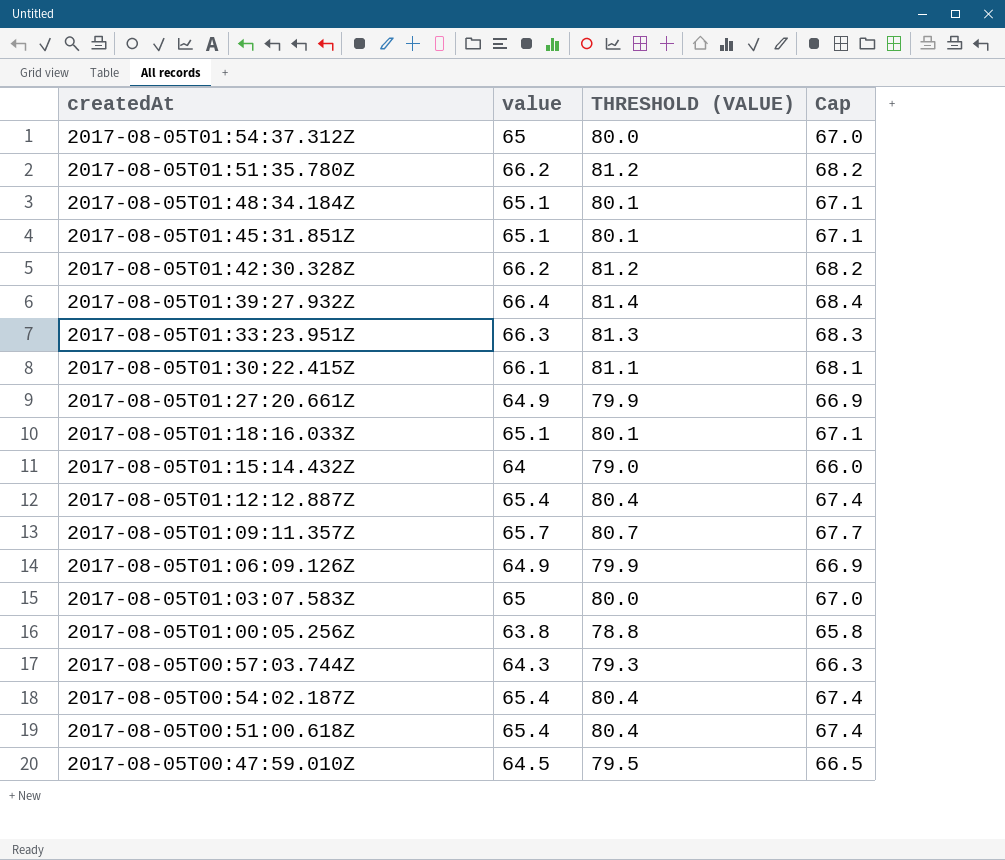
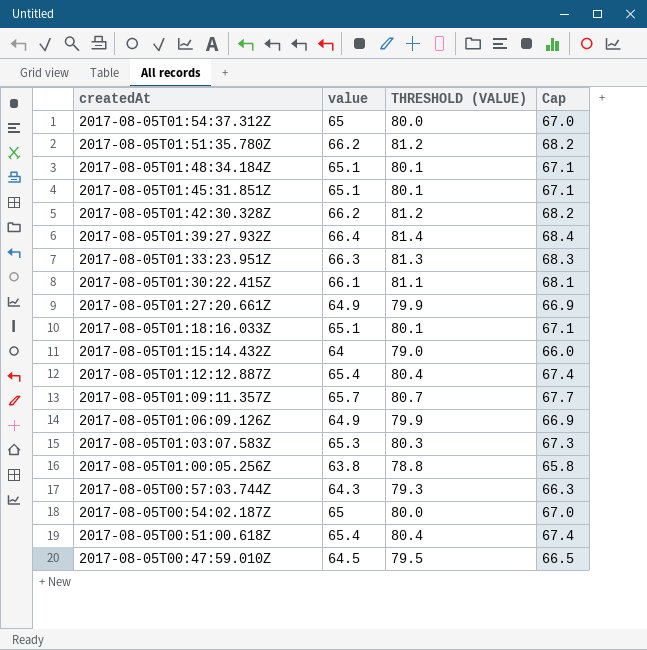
2017-08-05T01:03:07.583Z | value: 65 -> 65.3
2017-08-05T01:03:07.583Z | THRESHOLD (VALUE): 80.0 -> 80.3
2017-08-05T01:03:07.583Z | Cap: 67.0 -> 67.3
2017-08-05T00:54:02.187Z | value: 65.4 -> 65
2017-08-05T00:54:02.187Z | THRESHOLD (VALUE): 80.4 -> 80.0
2017-08-05T00:54:02.187Z | Cap: 67.4 -> 67.0

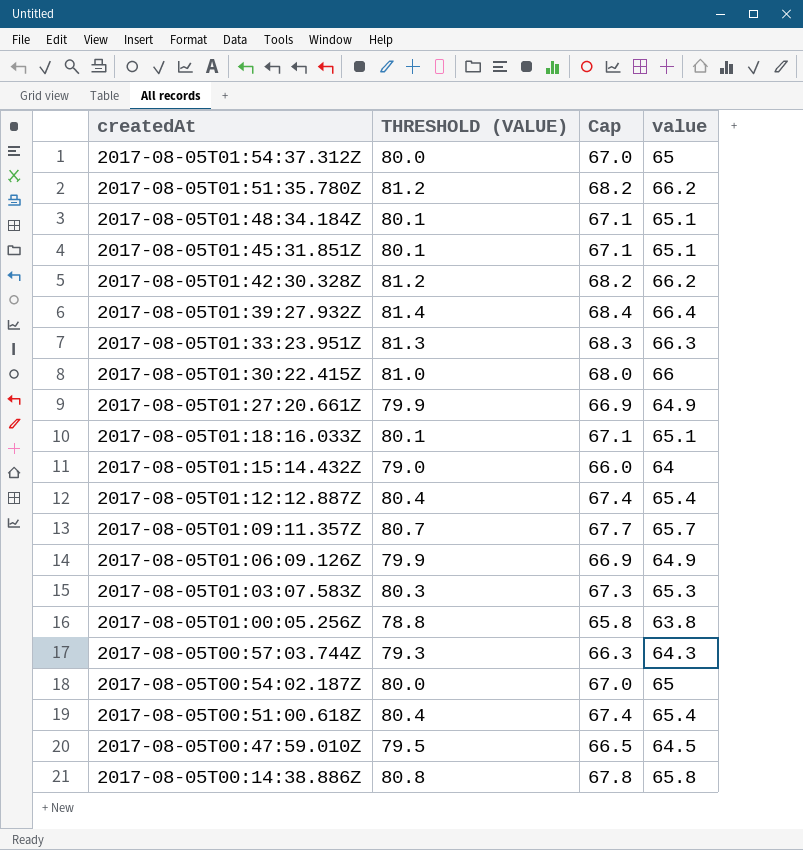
column value | position: 2 -> 4
2017-08-05T01:30:22.415Z | THRESHOLD (VALUE): 81.1 -> 81.0
2017-08-05T01:30:22.415Z | Cap: 68.1 -> 68.0
2017-08-05T01:30:22.415Z | value: 66.1 -> 66
row 2017-08-05T00:14:38.886Z: none -> 80.8 | 67.8 | 65.8

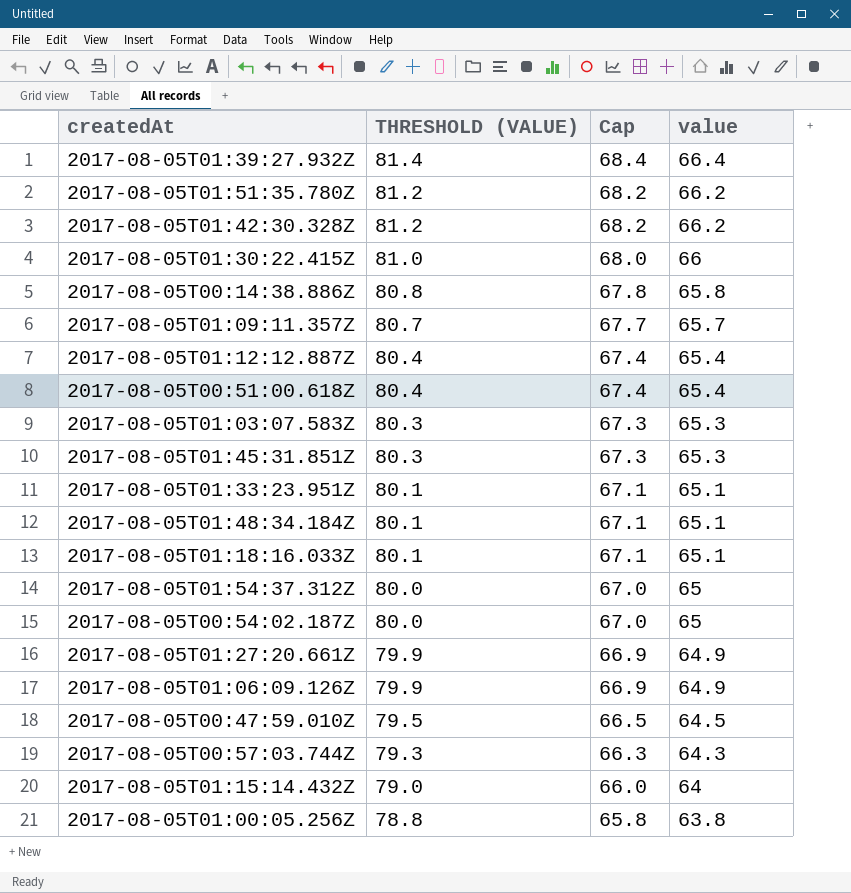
row order: createdAt descending -> THRESHOLD (VALUE) descending
2017-08-05T01:45:31.851Z | THRESHOLD (VALUE): 80.1 -> 80.3
2017-08-05T01:45:31.851Z | Cap: 67.1 -> 67.3
2017-08-05T01:45:31.851Z | value: 65.1 -> 65.3
2017-08-05T01:33:23.951Z | THRESHOLD (VALUE): 81.3 -> 80.1
2017-08-05T01:33:23.951Z | Cap: 68.3 -> 67.1
2017-08-05T01:33:23.951Z | value: 66.3 -> 65.1

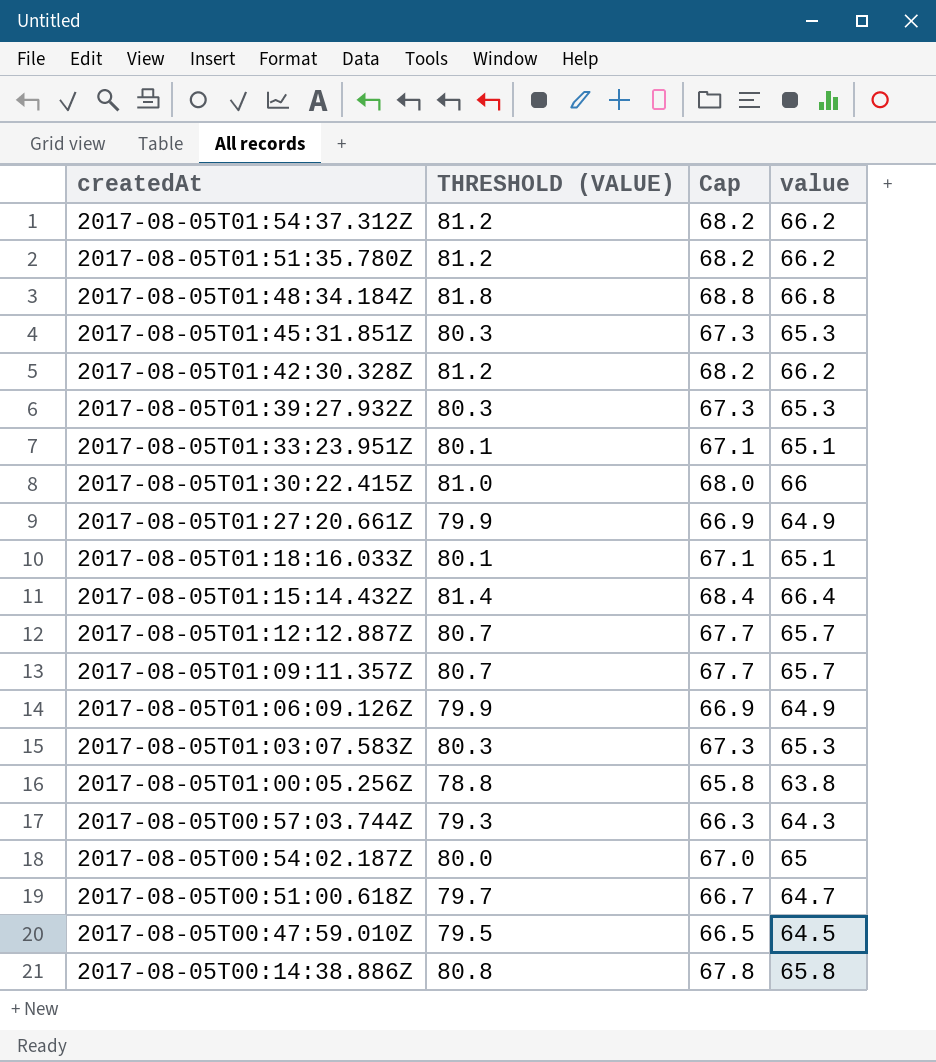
row order: THRESHOLD (VALUE) descending -> createdAt descending
2017-08-05T01:54:37.312Z | THRESHOLD (VALUE): 80.0 -> 81.2
2017-08-05T01:54:37.312Z | Cap: 67.0 -> 68.2
2017-08-05T01:54:37.312Z | value: 65 -> 66.2
2017-08-05T01:48:34.184Z | THRESHOLD (VALUE): 80.1 -> 81.8
2017-08-05T01:48:34.184Z | Cap: 67.1 -> 68.8
2017-08-05T01:48:34.184Z | value: 65.1 -> 66.8
2017-08-05T01:39:27.932Z | THRESHOLD (VALUE): 81.4 -> 80.3
2017-08-05T01:39:27.932Z | Cap: 68.4 -> 67.3
2017-08-05T01:39:27.932Z | value: 66.4 -> 65.3
2017-08-05T01:15:14.432Z | THRESHOLD (VALUE): 79.0 -> 81.4
2017-08-05T01:15:14.432Z | Cap: 66.0 -> 68.4
2017-08-05T01:15:14.432Z | value: 64 -> 66.4
2017-08-05T01:12:12.887Z | THRESHOLD (VALUE): 80.4 -> 80.7
2017-08-05T01:12:12.887Z | Cap: 67.4 -> 67.7
2017-08-05T01:12:12.887Z | value: 65.4 -> 65.7
2017-08-05T00:51:00.618Z | THRESHOLD (VALUE): 80.4 -> 79.7
2017-08-05T00:51:00.618Z | Cap: 67.4 -> 66.7
2017-08-05T00:51:00.618Z | value: 65.4 -> 64.7

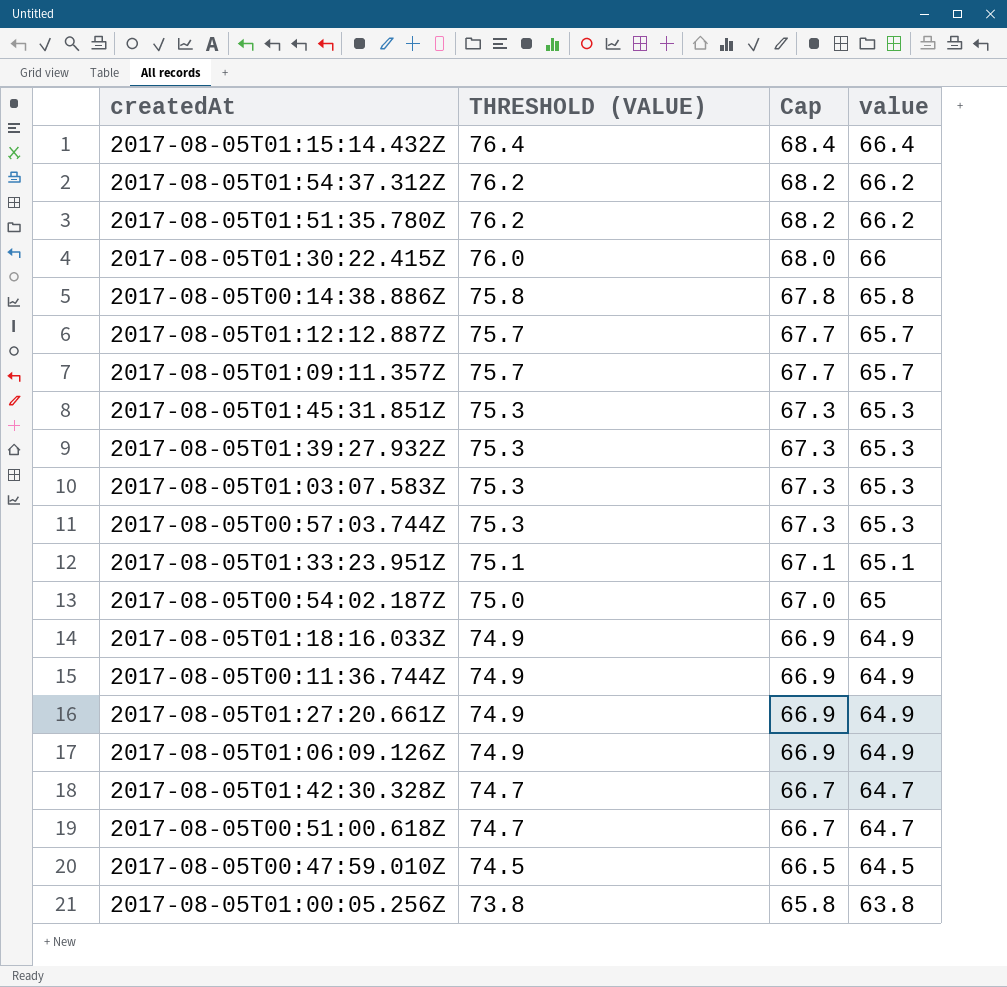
row order: createdAt descending -> THRESHOLD (VALUE) descending
column THRESHOLD (VALUE) | formula: [value] + 15 -> [value] + 10
row 2017-08-05T01:48:34.184Z: 81.8 | 68.8 | 66.8 -> none
2017-08-05T00:57:03.744Z | Cap: 66.3 -> 67.3
2017-08-05T00:57:03.744Z | value: 64.3 -> 65.3
2017-08-05T01:18:16.033Z | Cap: 67.1 -> 66.9
2017-08-05T01:18:16.033Z | value: 65.1 -> 64.9
row 2017-08-05T00:11:36.744Z: none -> 74.9 | 66.9 | 64.9
2017-08-05T01:42:30.328Z | Cap: 68.2 -> 66.7
2017-08-05T01:42:30.328Z | value: 66.2 -> 64.7

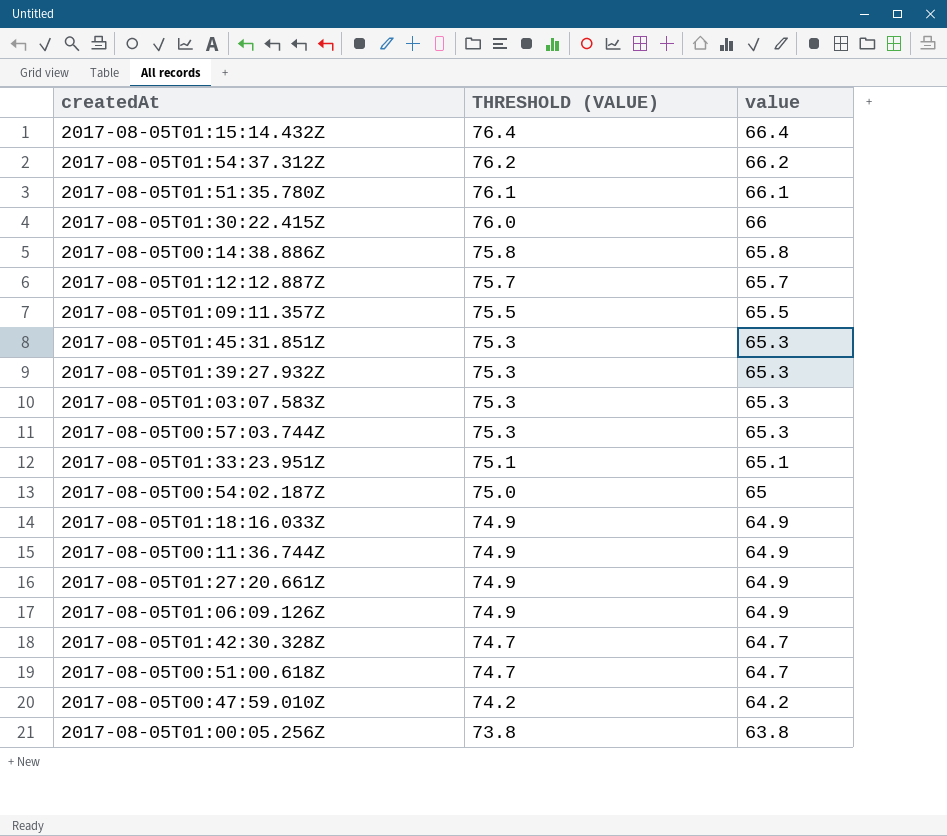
column Cap | formula: [value] + 2 -> none
2017-08-05T01:51:35.780Z | THRESHOLD (VALUE): 76.2 -> 76.1
2017-08-05T01:51:35.780Z | value: 66.2 -> 66.1
2017-08-05T01:09:11.357Z | THRESHOLD (VALUE): 75.7 -> 75.5
2017-08-05T01:09:11.357Z | value: 65.7 -> 65.5
2017-08-05T00:47:59.010Z | THRESHOLD (VALUE): 74.5 -> 74.2
2017-08-05T00:47:59.010Z | value: 64.5 -> 64.2

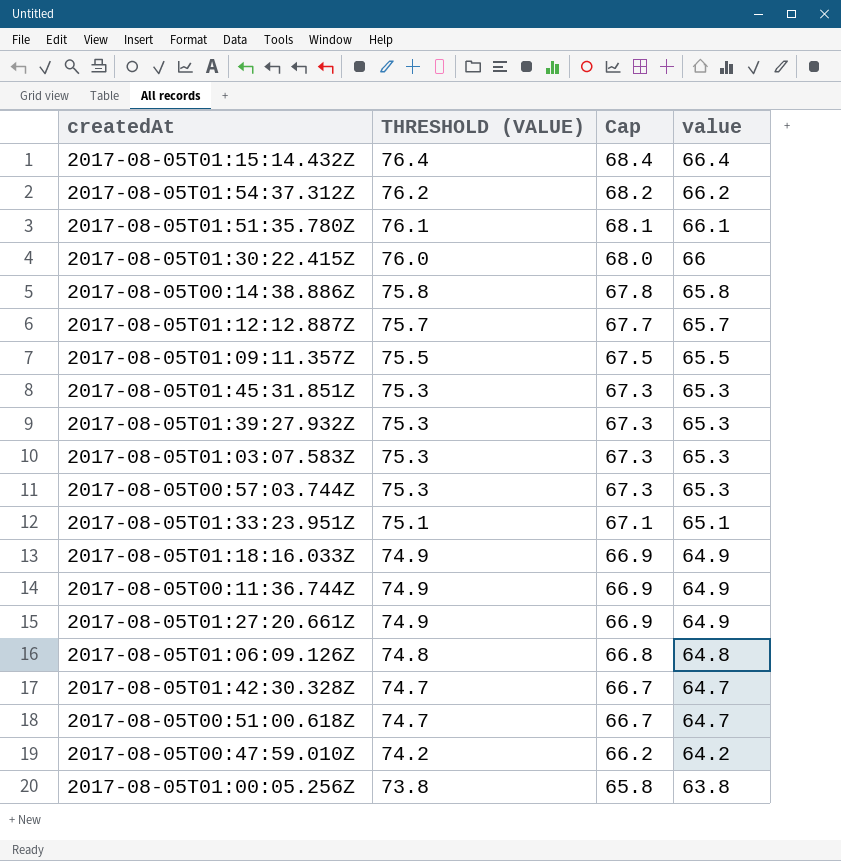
column Cap | formula: none -> [value] + 2
row 2017-08-05T00:54:02.187Z: 75.0 | 65 -> none
2017-08-05T01:06:09.126Z | THRESHOLD (VALUE): 74.9 -> 74.8
2017-08-05T01:06:09.126Z | value: 64.9 -> 64.8

